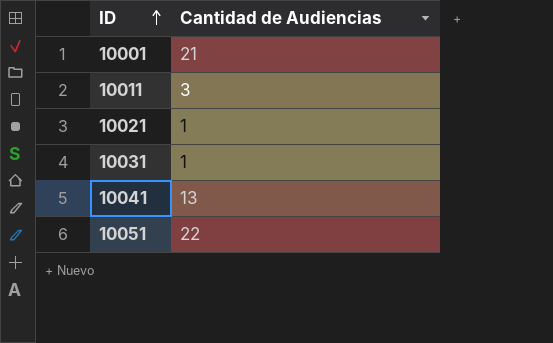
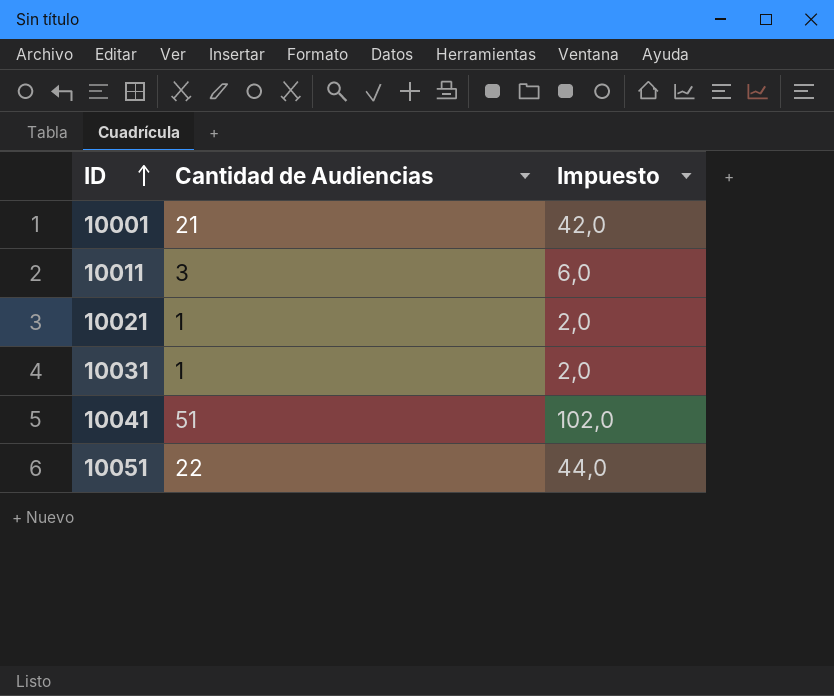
column Impuesto | formula: none -> [Cantidad de Audiencias] * 2
10041 | Cantidad de Audiencias: 13 -> 51

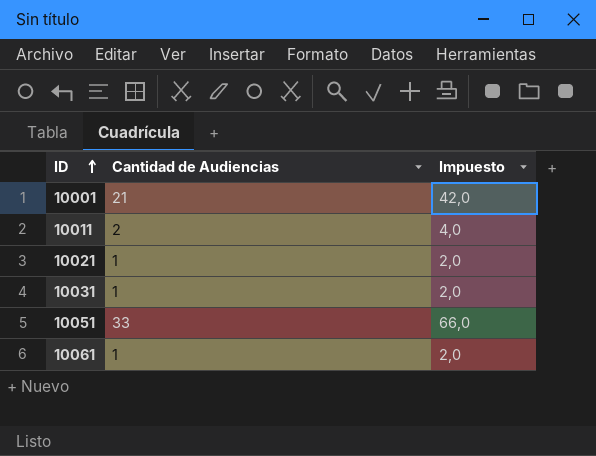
row 10041: 51 | 102,0 -> none
10011 | Cantidad de Audiencias: 3 -> 2
10011 | Impuesto: 6,0 -> 4,0
10051 | Cantidad de Audiencias: 22 -> 33
10051 | Impuesto: 44,0 -> 66,0
row 10061: none -> 1 | 2,0

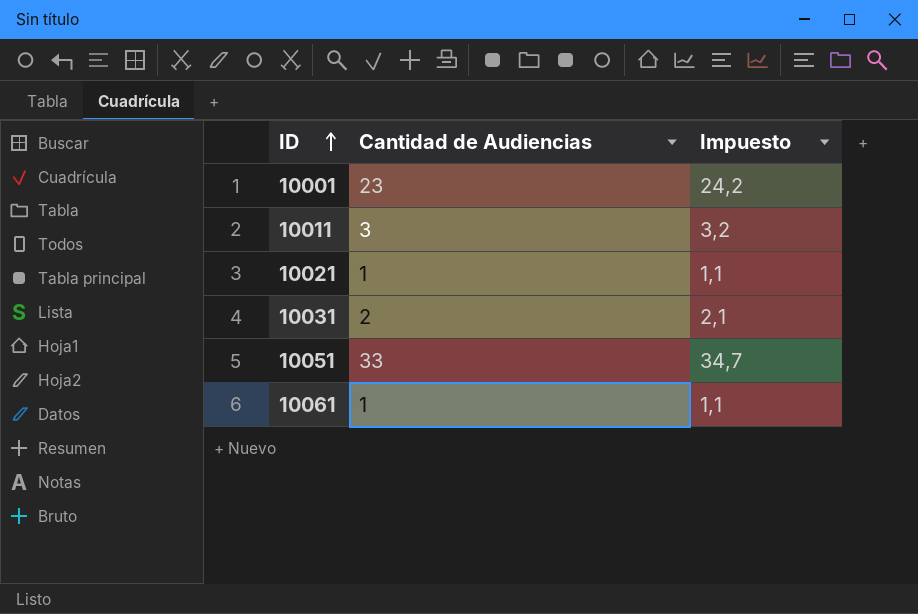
column Impuesto | formula: [Cantidad de Audiencias] * 2 -> [Cantidad de Audiencias] * 1,05
10001 | Cantidad de Audiencias: 21 -> 23
10011 | Cantidad de Audiencias: 2 -> 3
10031 | Cantidad de Audiencias: 1 -> 2

